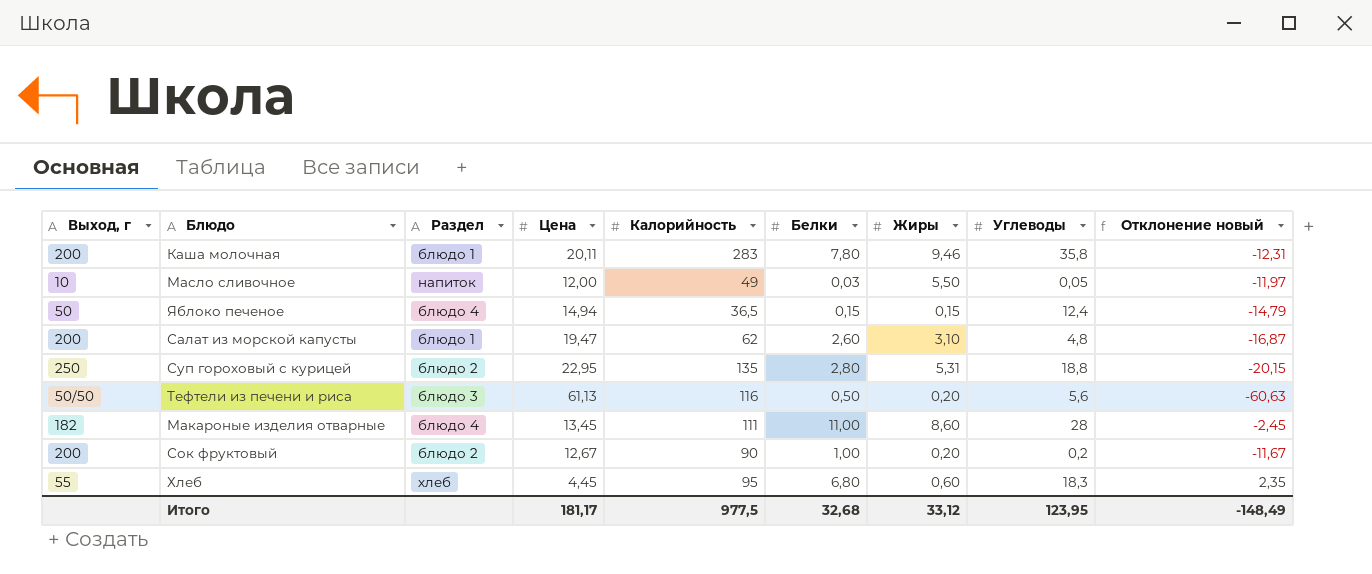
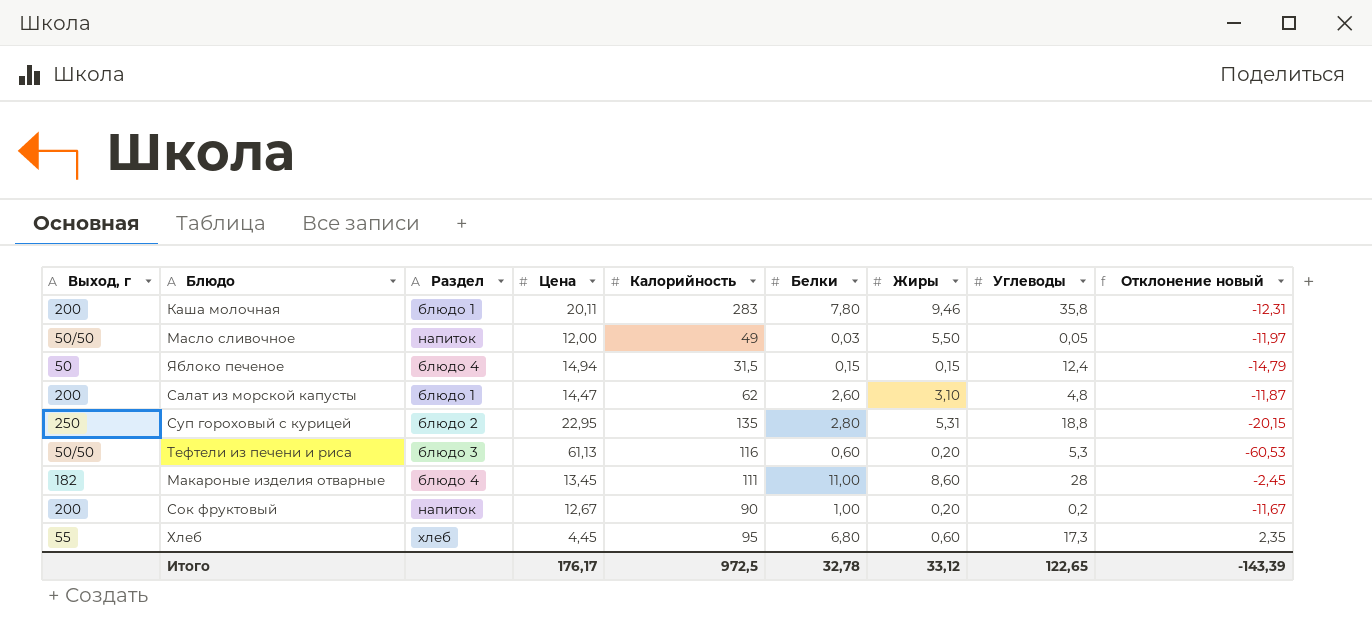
Масло сливочное | Выход, г: 10 -> 50/50
Яблоко печеное | Калорийность: 36,5 -> 31,5
Салат из морской капусты | Цена: 19,47 -> 14,47
Салат из морской капусты | Отклонение новый: -16,87 -> -11,87
Тефтели из печени и риса | Белки: 0,50 -> 0,60
Тефтели из печени и риса | Углеводы: 5,6 -> 5,3
Тефтели из печени и риса | Отклонение новый: -60,63 -> -60,53
Сок фруктовый | Раздел: блюдо 2 -> напиток
Хлеб | Углеводы: 18,3 -> 17,3
Итого | Цена: 181,17 -> 176,17
Итого | Калорийность: 977,5 -> 972,5
Итого | Белки: 32,68 -> 32,78
Итого | Углеводы: 123,95 -> 122,65
Итого | Отклонение новый: -148,49 -> -143,39

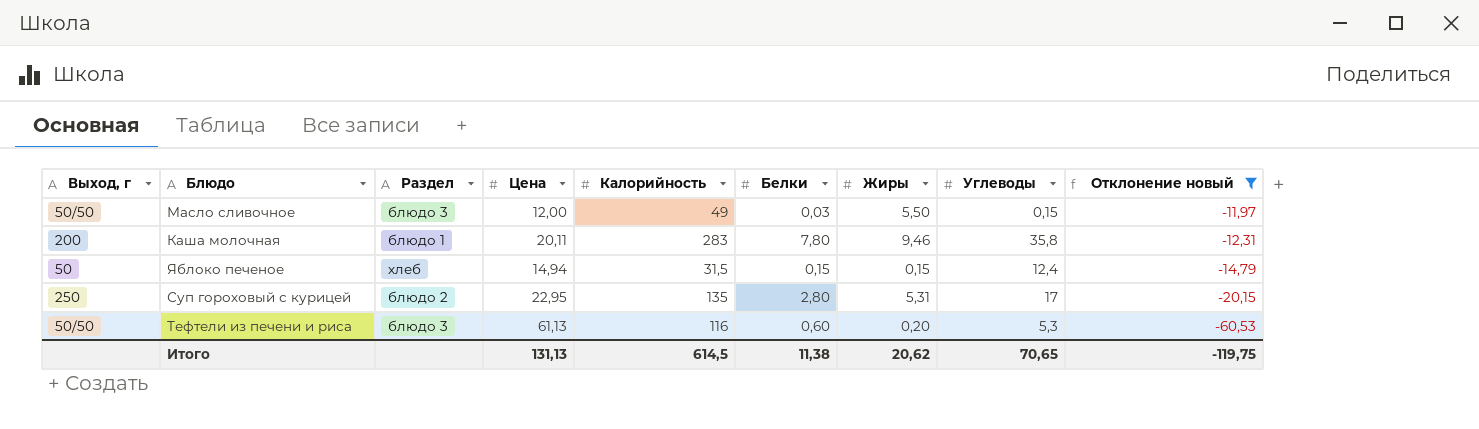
filter: none -> Отклонение новый <= -11,97
row order: none -> Отклонение новый descending
Масло сливочное | Раздел: напиток -> блюдо 3
Масло сливочное | Углеводы: 0,05 -> 0,15
Яблоко печеное | Раздел: блюдо 4 -> хлеб
Суп гороховый с курицей | Углеводы: 18,8 -> 17
Итого | Цена: 176,17 -> 131,13
Итого | Калорийность: 972,5 -> 614,5
Итого | Белки: 32,78 -> 11,38
Итого | Жиры: 33,12 -> 20,62
Итого | Углеводы: 122,65 -> 70,65
Итого | Отклонение новый: -143,39 -> -119,75

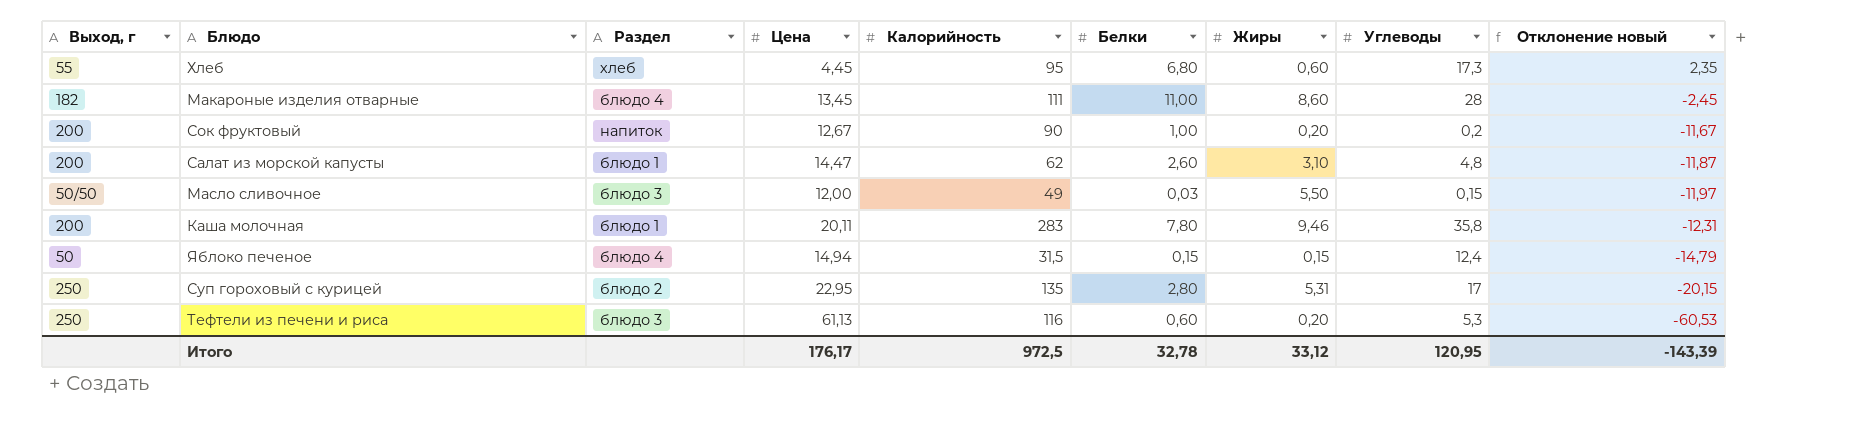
filter: Отклонение новый <= -11,97 -> none
Яблоко печеное | Раздел: хлеб -> блюдо 4
Тефтели из печени и риса | Выход, г: 50/50 -> 250
Итого | Цена: 131,13 -> 176,17
Итого | Калорийность: 614,5 -> 972,5
Итого | Белки: 11,38 -> 32,78
Итого | Жиры: 20,62 -> 33,12
Итого | Углеводы: 70,65 -> 120,95
Итого | Отклонение новый: -119,75 -> -143,39

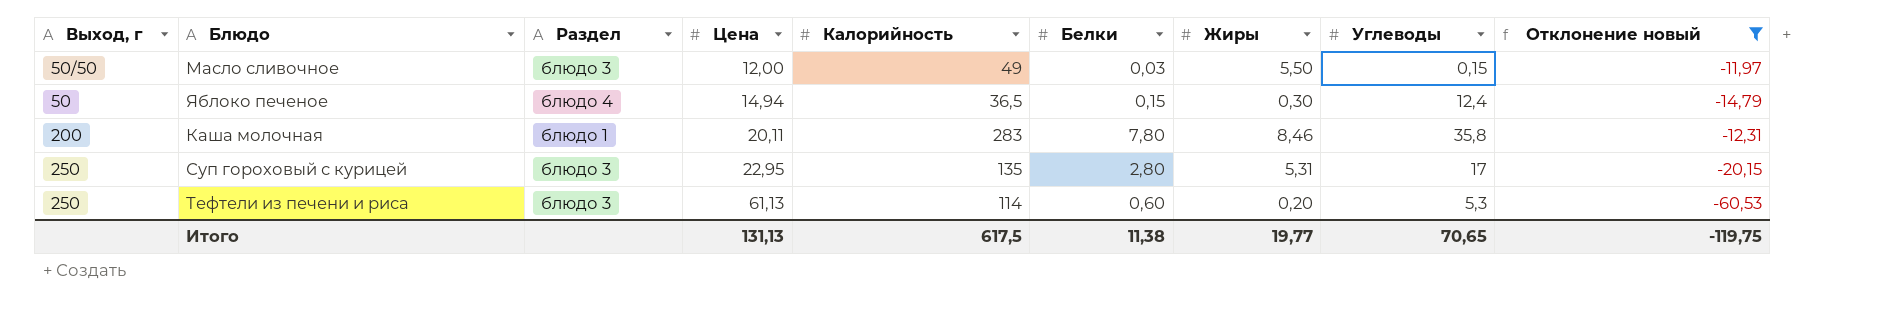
filter: none -> Отклонение новый <= -11,97
row order: Отклонение новый descending -> Цена ascending
Яблоко печеное | Калорийность: 31,5 -> 36,5
Яблоко печеное | Жиры: 0,15 -> 0,30
Каша молочная | Жиры: 9,46 -> 8,46
Суп гороховый с курицей | Раздел: блюдо 2 -> блюдо 3
Тефтели из печени и риса | Калорийность: 116 -> 114
Итого | Цена: 176,17 -> 131,13
Итого | Калорийность: 972,5 -> 617,5
Итого | Белки: 32,78 -> 11,38
Итого | Жиры: 33,12 -> 19,77
Итого | Углеводы: 120,95 -> 70,65
Итого | Отклонение новый: -143,39 -> -119,75

